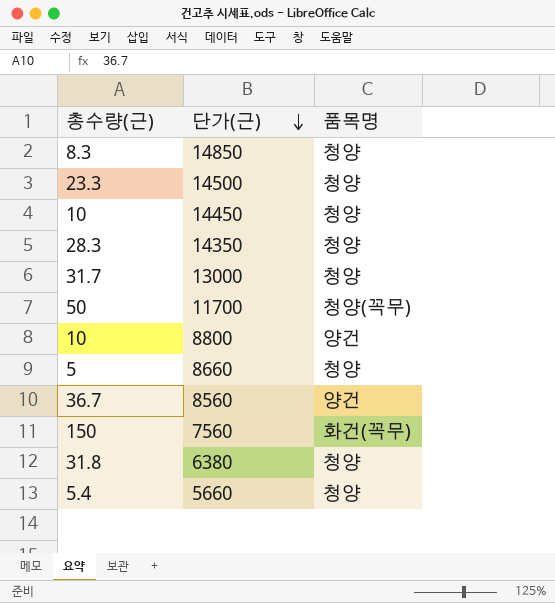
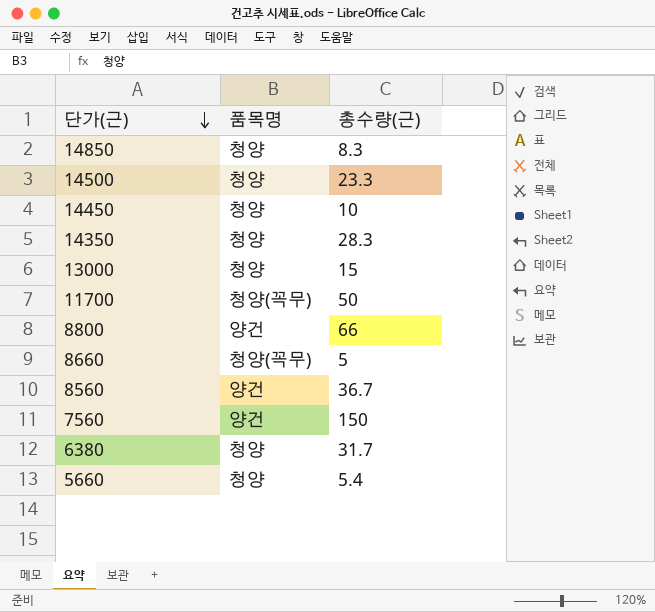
column 총수량(근) | position: 1 -> 3
13000 | 총수량(근): 31.7 -> 15
8800 | 총수량(근): 10 -> 66
8660 | 품목명: 청양 -> 청양(꼭무)
7560 | 품목명: 화건(꼭무) -> 양건
6380 | 총수량(근): 31.8 -> 31.7

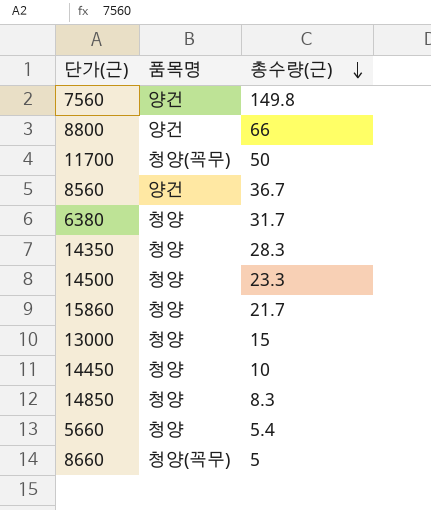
row order: 단가(근) descending -> 총수량(근) descending
7560 | 총수량(근): 150 -> 149.8
row 15860: none -> 청양 | 21.7

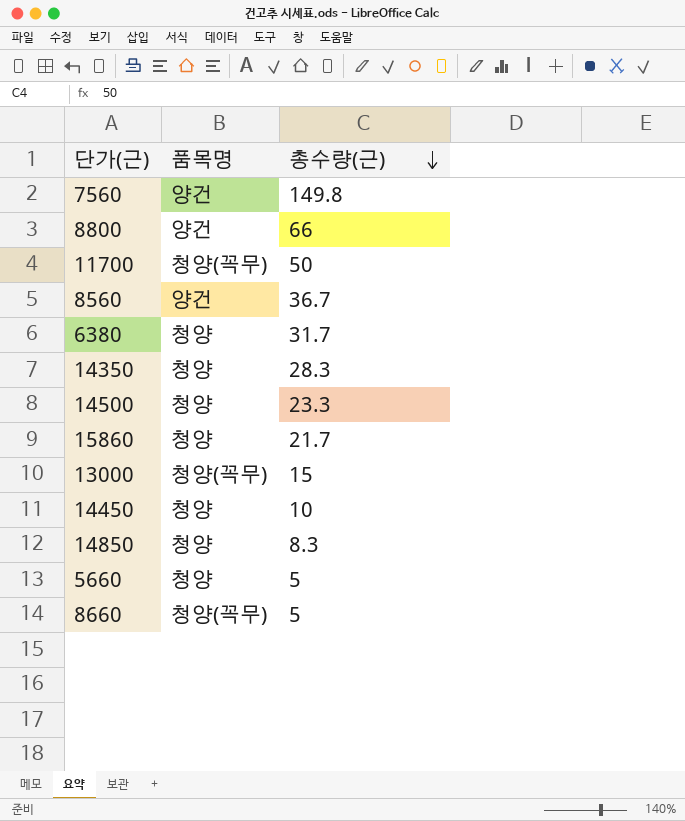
13000 | 품목명: 청양 -> 청양(꼭무)
5660 | 총수량(근): 5.4 -> 5

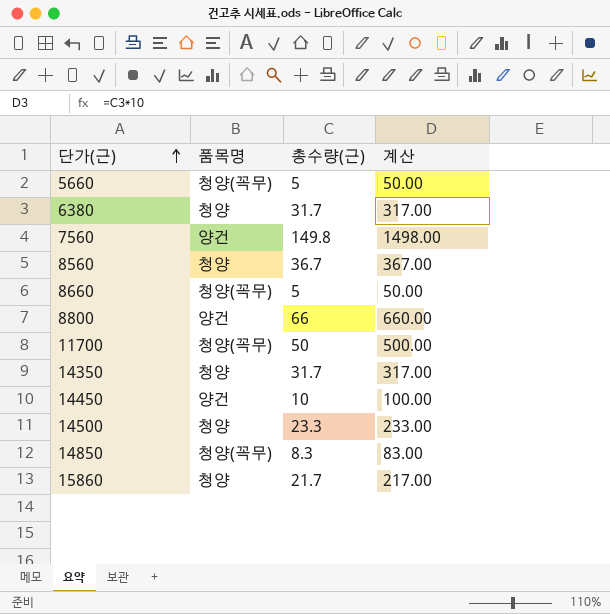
row order: 총수량(근) descending -> 단가(근) ascending
column 계산 | formula: none -> [총수량(근)] * 10
row 13000: 청양(꼭무) | 15 -> none
5660 | 품목명: 청양 -> 청양(꼭무)
8560 | 품목명: 양건 -> 청양
14350 | 총수량(근): 28.3 -> 31.7
14450 | 품목명: 청양 -> 양건
14850 | 품목명: 청양 -> 청양(꼭무)

